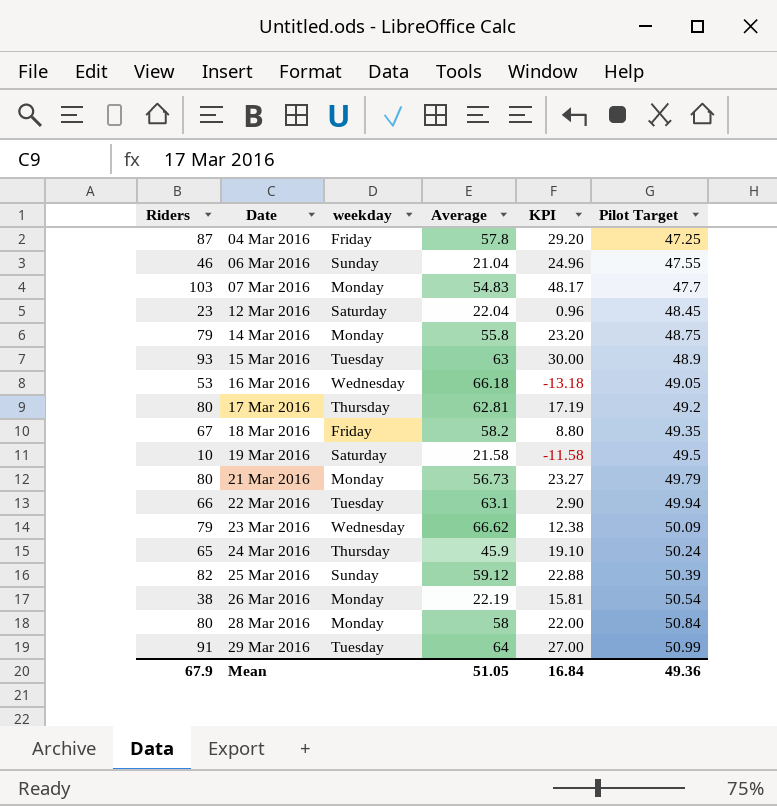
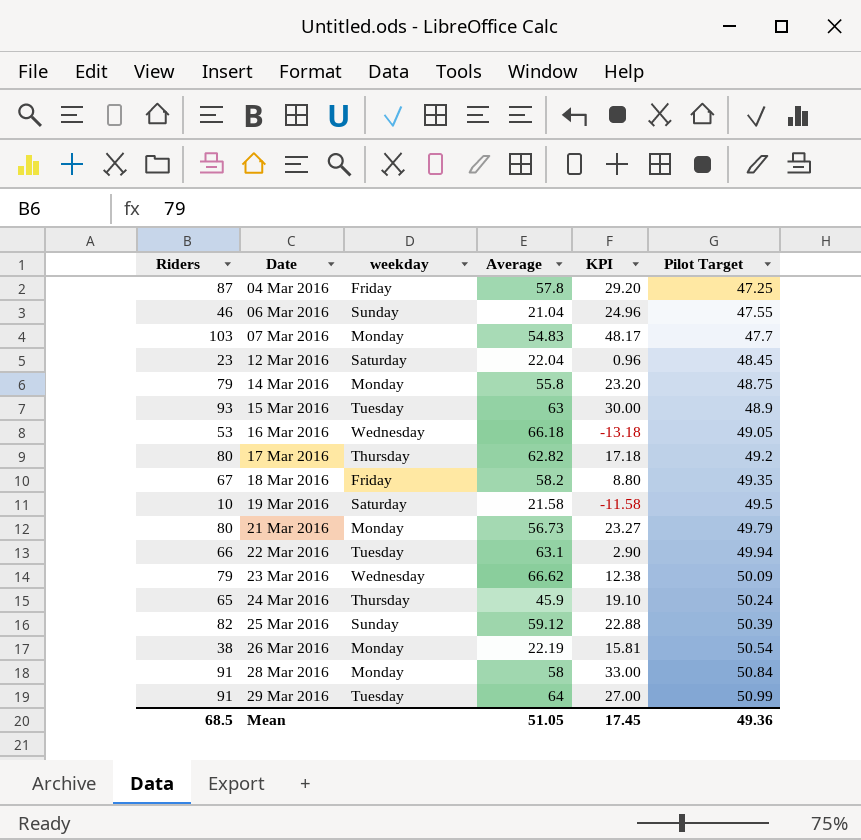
17 Mar 2016 | Average: 62.81 -> 62.82
17 Mar 2016 | KPI: 17.19 -> 17.18
28 Mar 2016 | Riders: 80 -> 91
28 Mar 2016 | KPI: 22.00 -> 33.00
Mean | Riders: 67.9 -> 68.5
Mean | KPI: 16.84 -> 17.45

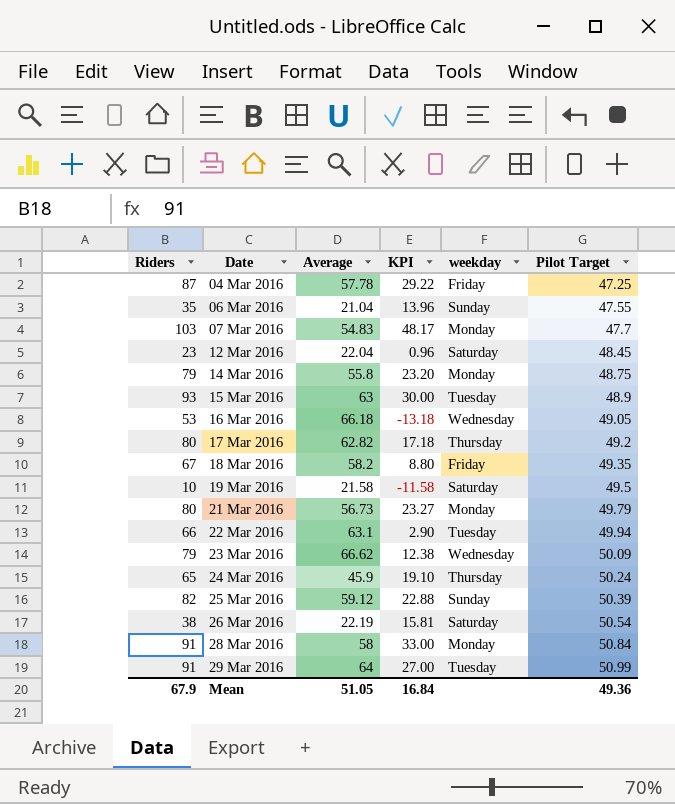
column weekday | position: 3 -> 5
04 Mar 2016 | Average: 57.8 -> 57.78
04 Mar 2016 | KPI: 29.20 -> 29.22
06 Mar 2016 | Riders: 46 -> 35
06 Mar 2016 | KPI: 24.96 -> 13.96
26 Mar 2016 | weekday: Monday -> Saturday
Mean | Riders: 68.5 -> 67.9
Mean | KPI: 17.45 -> 16.84

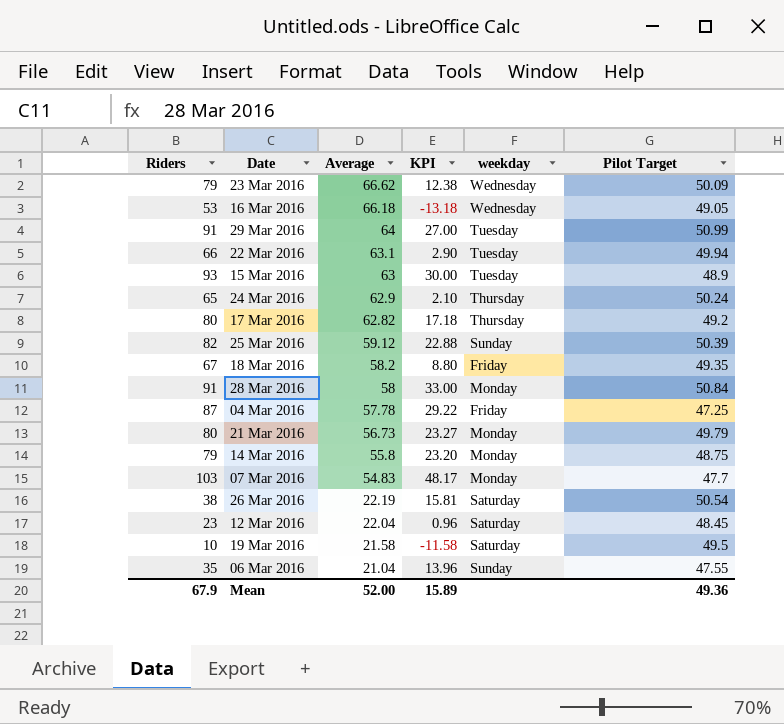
row order: Date ascending -> Average descending
24 Mar 2016 | Average: 45.9 -> 62.9
24 Mar 2016 | KPI: 19.10 -> 2.10
Mean | Average: 51.05 -> 52.00
Mean | KPI: 16.84 -> 15.89

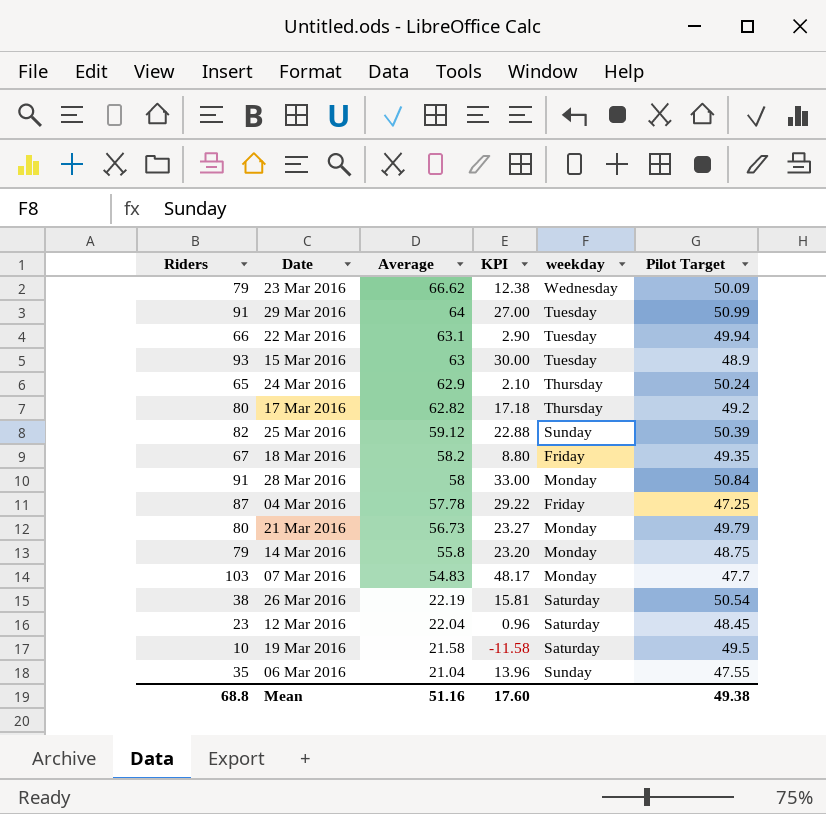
row 16 Mar 2016: 53 | 66.18 | -13.18 | Wednesday | 49.05 -> none
Mean | Riders: 67.9 -> 68.8
Mean | Average: 52.00 -> 51.16
Mean | KPI: 15.89 -> 17.60
Mean | Pilot Target: 49.36 -> 49.38

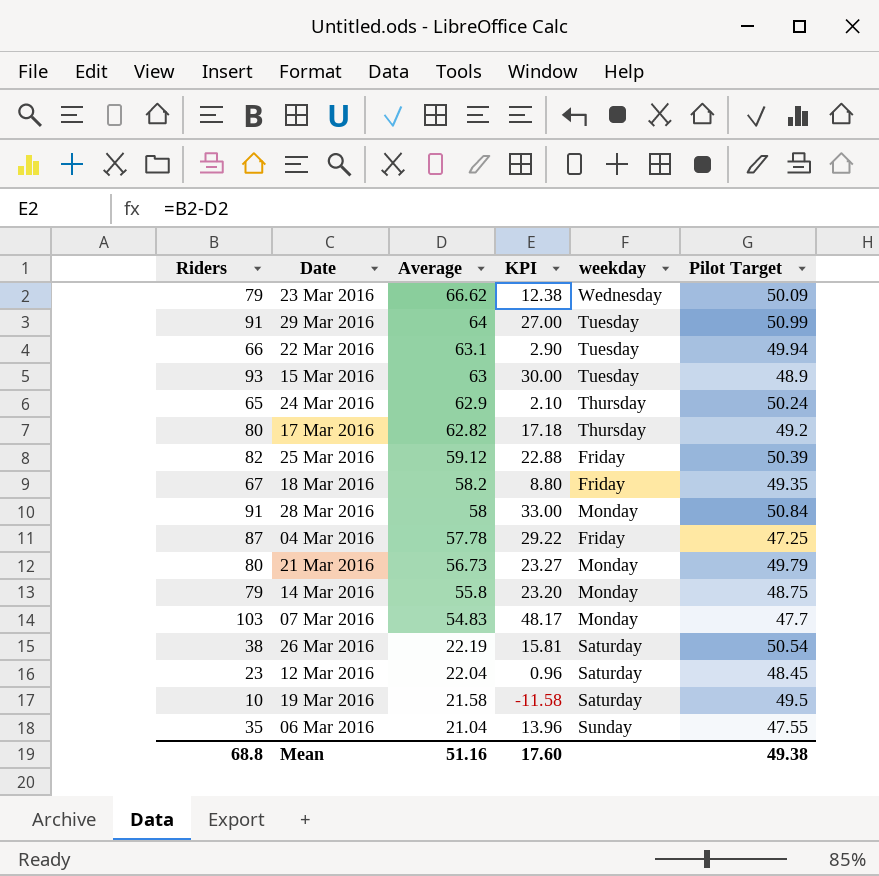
25 Mar 2016 | weekday: Sunday -> Friday

